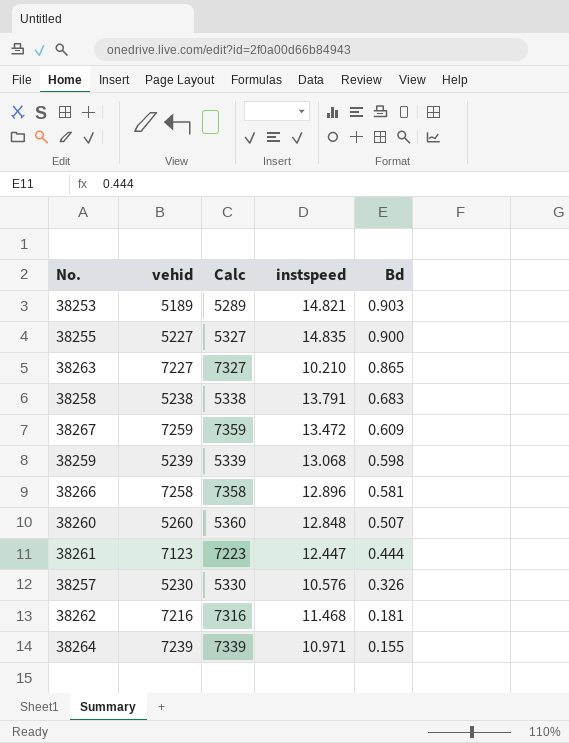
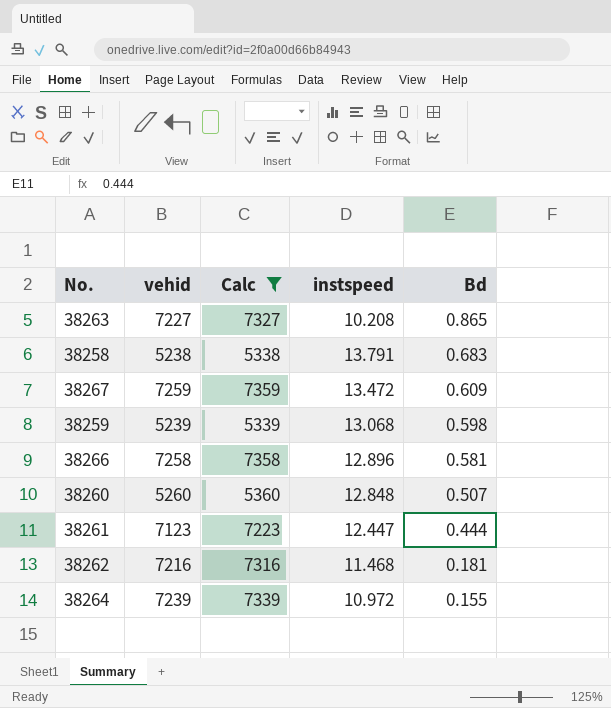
filter: none -> Calc >= 5338
38263 | instspeed: 10.210 -> 10.208
38264 | instspeed: 10.971 -> 10.972

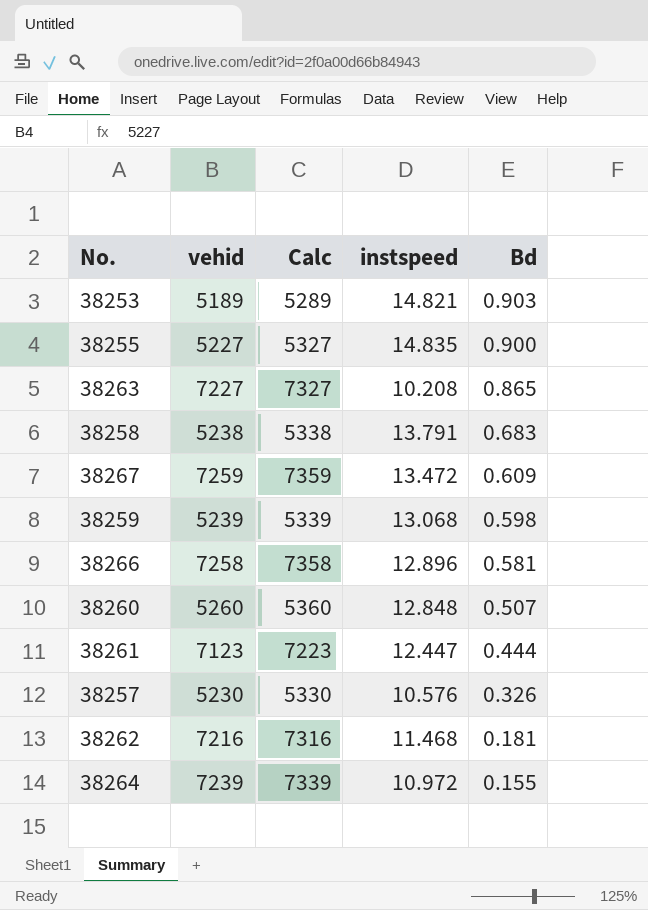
filter: Calc >= 5338 -> none

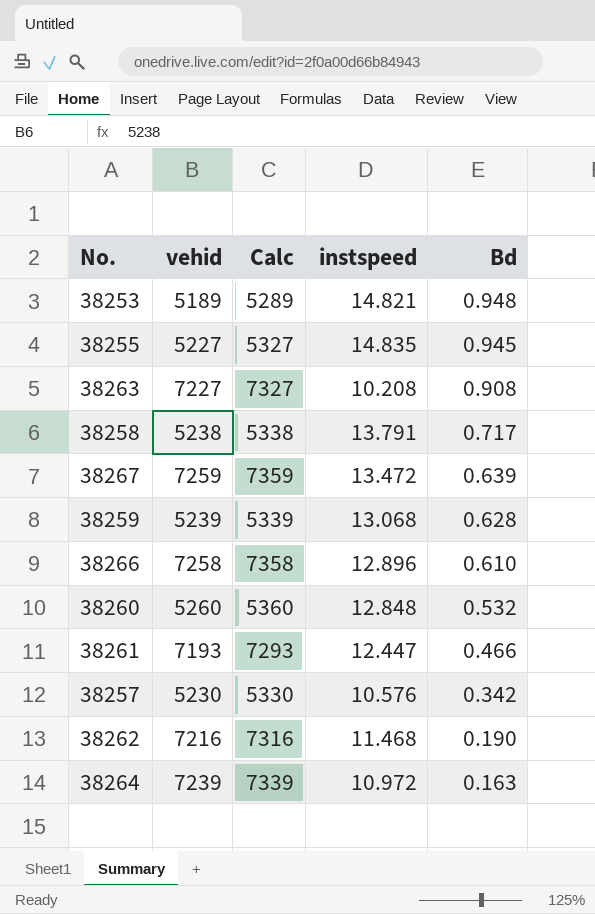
38253 | Bd: 0.903 -> 0.948
38255 | Bd: 0.900 -> 0.945
38263 | Bd: 0.865 -> 0.908
38258 | Bd: 0.683 -> 0.717
38267 | Bd: 0.609 -> 0.639
38259 | Bd: 0.598 -> 0.628
38266 | Bd: 0.581 -> 0.610
38260 | Bd: 0.507 -> 0.532
38261 | vehid: 7123 -> 7193
38261 | Calc: 7223 -> 7293
38261 | Bd: 0.444 -> 0.466
38257 | Bd: 0.326 -> 0.342
38262 | Bd: 0.181 -> 0.190
38264 | Bd: 0.155 -> 0.163

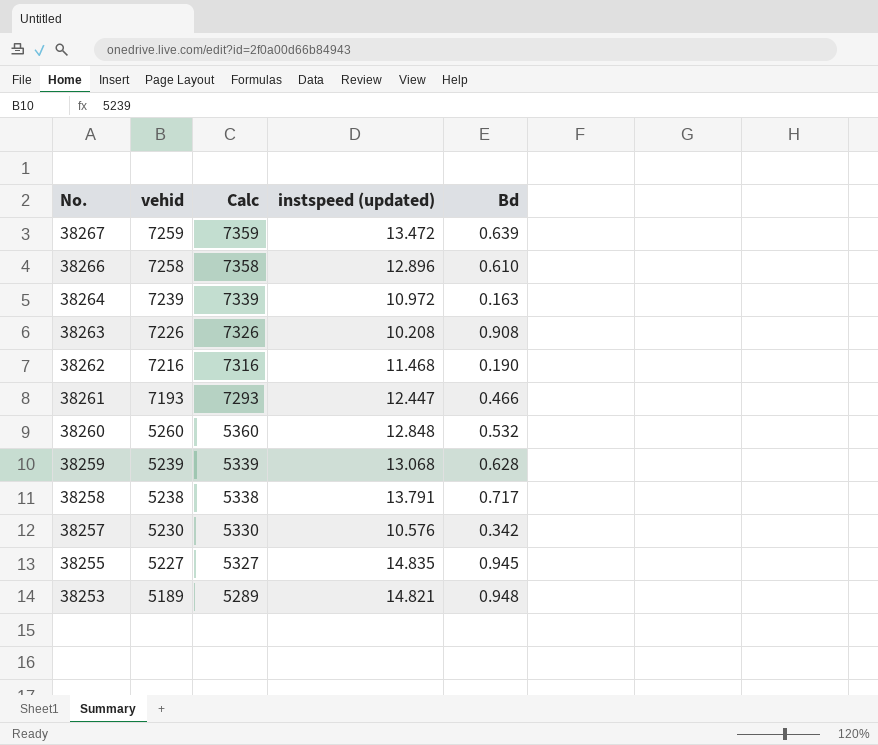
row order: Bd descending -> No. descending
column name: instspeed -> instspeed (updated)
38263 | vehid: 7227 -> 7226
38263 | Calc: 7327 -> 7326

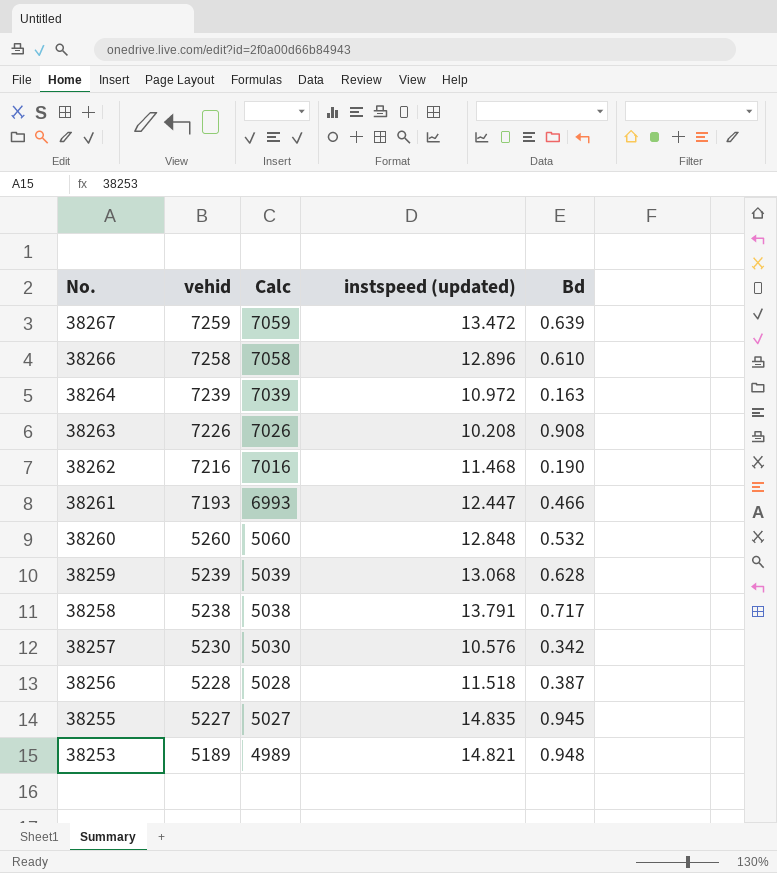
column Calc | formula: [vehid] + 100 -> [vehid] - 200
row 38256: none -> 5228 | 5028 | 11.518 | 0.387

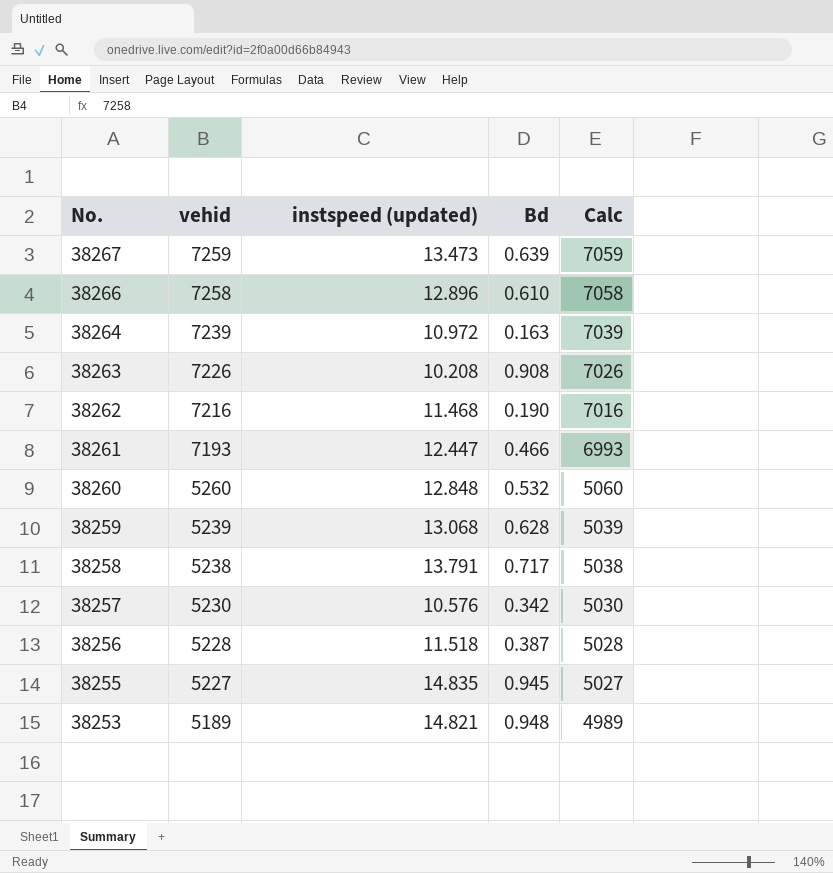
column Calc | position: 3 -> 5
38267 | instspeed (updated): 13.472 -> 13.473

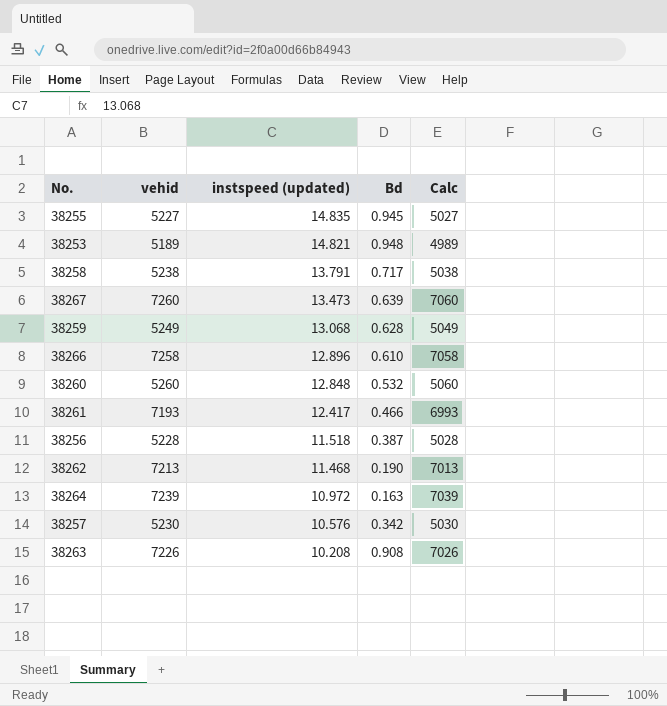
row order: No. descending -> instspeed (updated) descending
38267 | vehid: 7259 -> 7260
38267 | Calc: 7059 -> 7060
38259 | vehid: 5239 -> 5249
38259 | Calc: 5039 -> 5049
38261 | instspeed (updated): 12.447 -> 12.417
38262 | vehid: 7216 -> 7213
38262 | Calc: 7016 -> 7013

